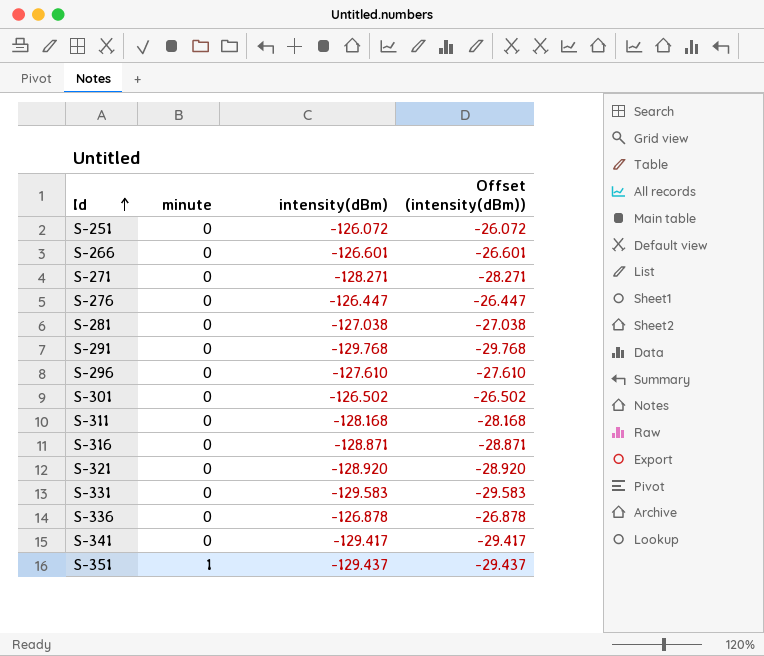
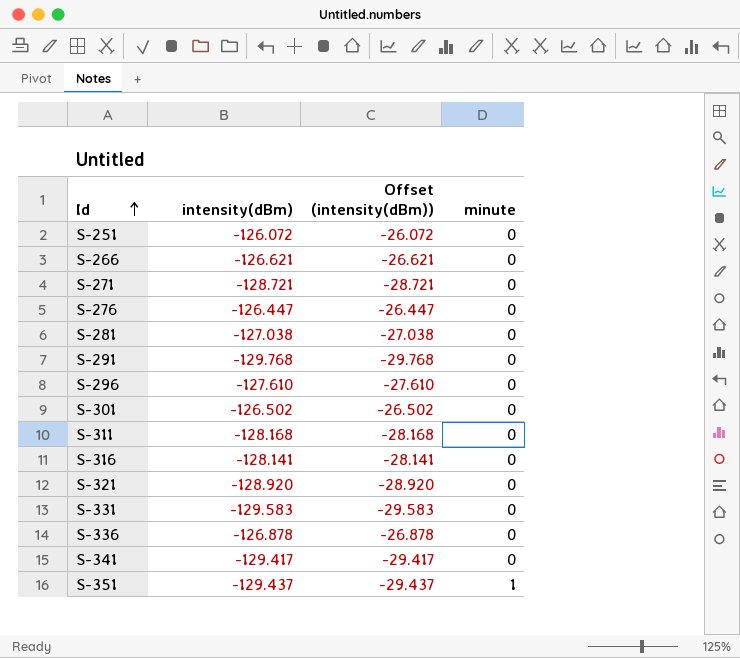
column minute | position: 2 -> 4
S-266 | intensity(dBm): -126.601 -> -126.621
S-266 | Offset (intensity(dBm)): -26.601 -> -26.621
S-271 | intensity(dBm): -128.271 -> -128.721
S-271 | Offset (intensity(dBm)): -28.271 -> -28.721
S-316 | intensity(dBm): -128.871 -> -128.141
S-316 | Offset (intensity(dBm)): -28.871 -> -28.141

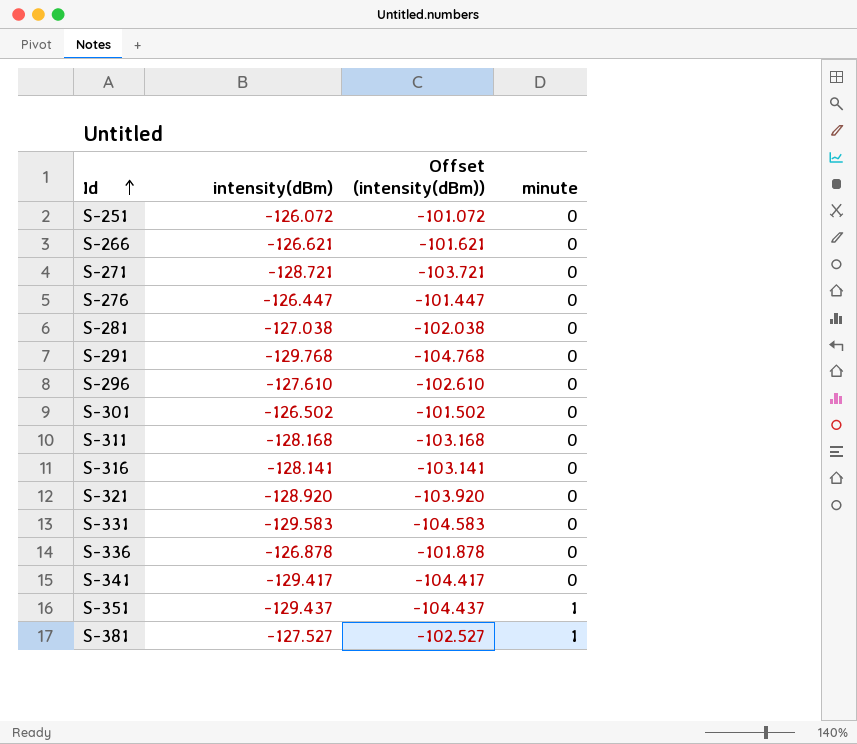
column Offset (intensity(dBm)) | formula: [intensity(dBm)] + 100 -> [intensity(dBm)] + 25
row S-381: none -> -127.527 | -102.527 | 1

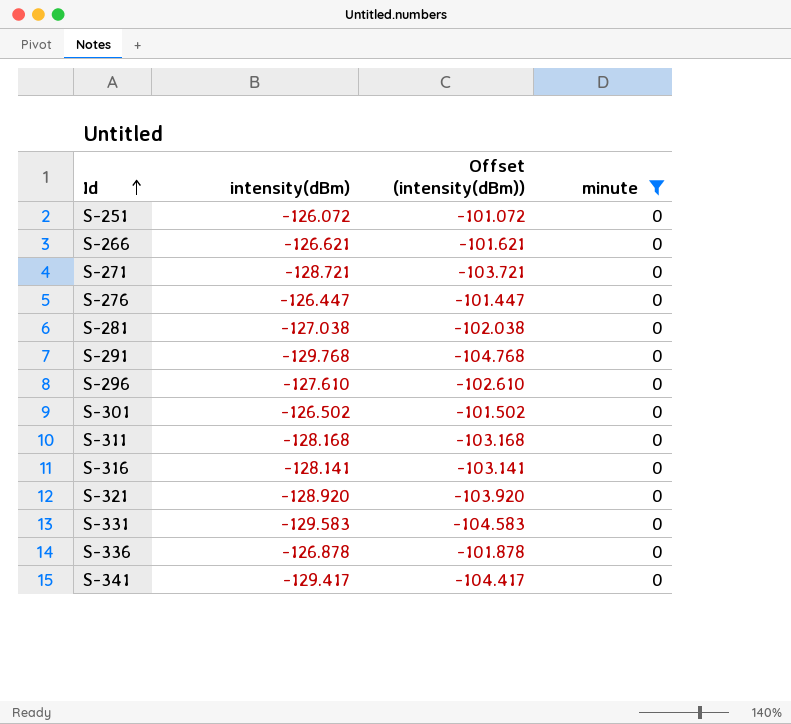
filter: none -> minute = 0

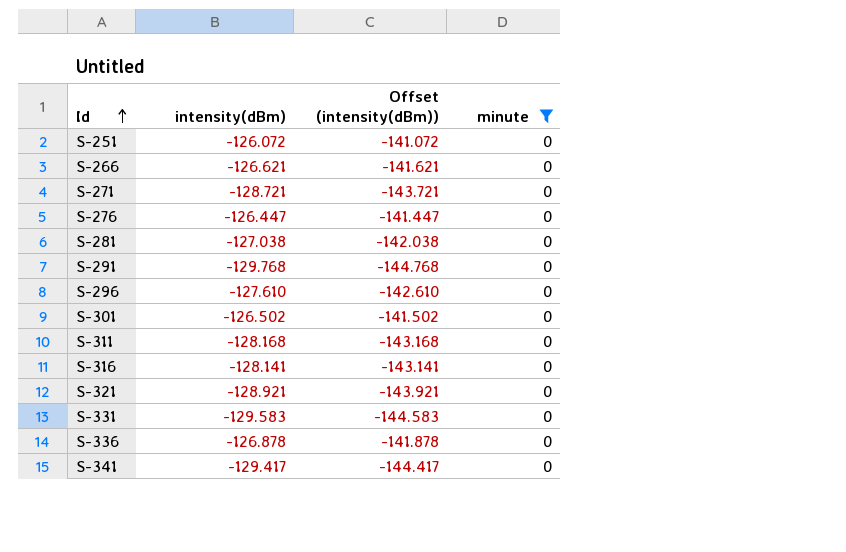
column Offset (intensity(dBm)) | formula: [intensity(dBm)] + 25 -> [intensity(dBm)] - 15
S-321 | intensity(dBm): -128.920 -> -128.921

